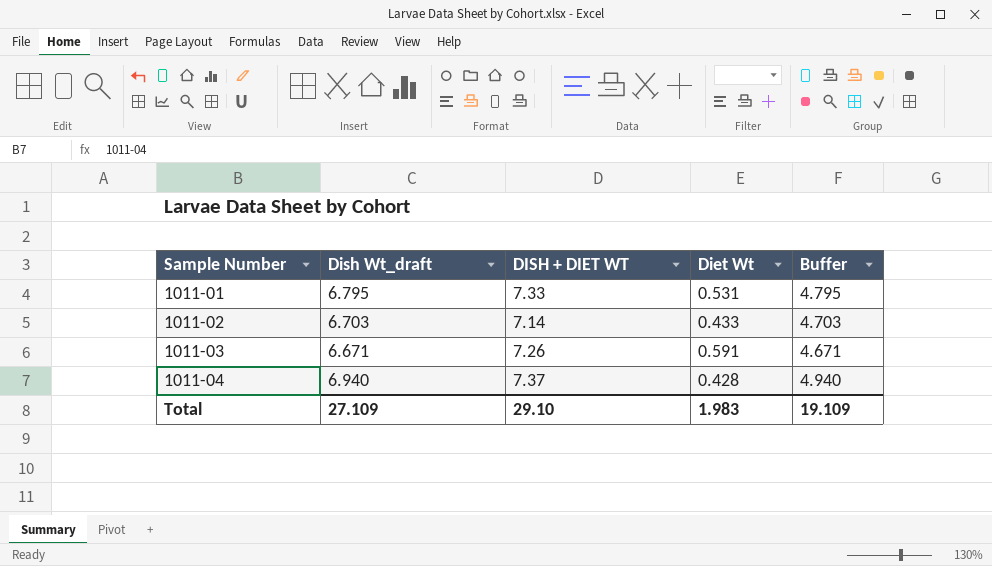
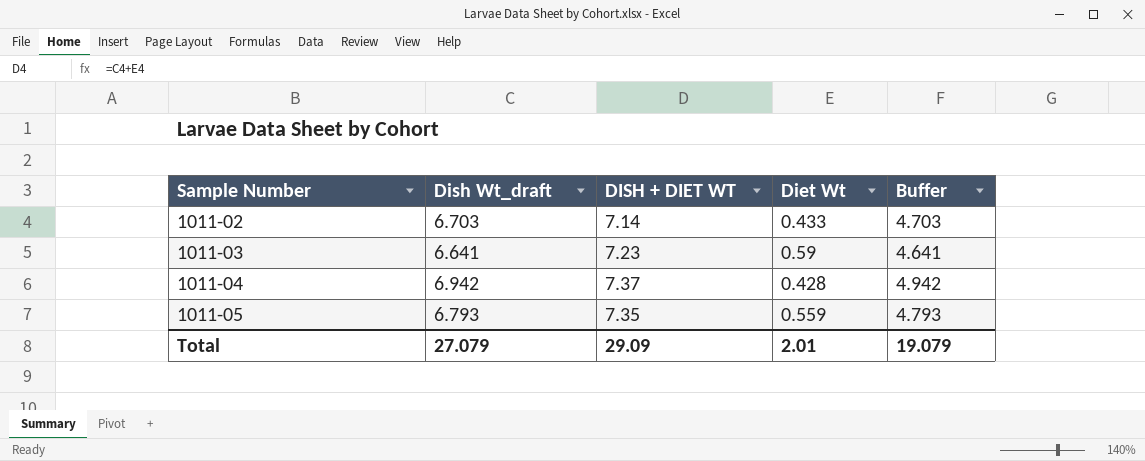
row 1011-01: 6.795 | 7.33 | 0.531 | 4.795 -> none
1011-03 | Dish Wt_draft: 6.671 -> 6.641
1011-03 | DISH + DIET WT: 7.26 -> 7.23
1011-03 | Diet Wt: 0.591 -> 0.59
1011-03 | Buffer: 4.671 -> 4.641
1011-04 | Dish Wt_draft: 6.940 -> 6.942
1011-04 | Buffer: 4.940 -> 4.942
row 1011-05: none -> 6.793 | 7.35 | 0.559 | 4.793
Total | Dish Wt_draft: 27.109 -> 27.079
Total | DISH + DIET WT: 29.10 -> 29.09
Total | Diet Wt: 1.983 -> 2.01
Total | Buffer: 19.109 -> 19.079

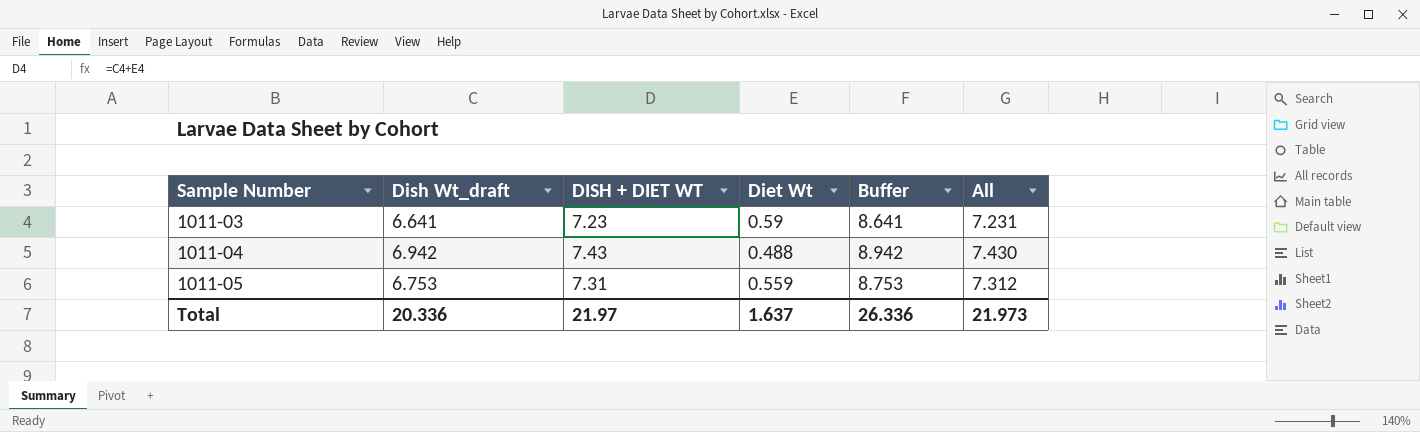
column Buffer | formula: [Dish Wt_draft] - 2 -> [Dish Wt_draft] + 2
column All | formula: none -> [Dish Wt_draft] + [Diet Wt]
row 1011-02: 6.703 | 7.14 | 0.433 | 4.703 -> none
1011-04 | DISH + DIET WT: 7.37 -> 7.43
1011-04 | Diet Wt: 0.428 -> 0.488
1011-05 | Dish Wt_draft: 6.793 -> 6.753
1011-05 | DISH + DIET WT: 7.35 -> 7.31
Total | Dish Wt_draft: 27.079 -> 20.336
Total | DISH + DIET WT: 29.09 -> 21.97
Total | Diet Wt: 2.01 -> 1.637
Total | Buffer: 19.079 -> 26.336

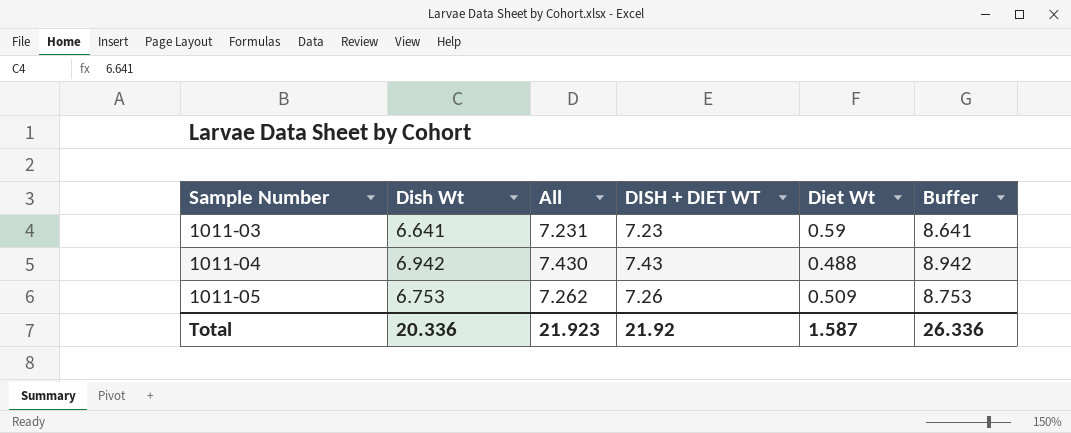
column name: Dish Wt_draft -> Dish Wt
column All | position: 6 -> 3
1011-05 | All: 7.312 -> 7.262
1011-05 | DISH + DIET WT: 7.31 -> 7.26
1011-05 | Diet Wt: 0.559 -> 0.509
Total | All: 21.973 -> 21.923
Total | DISH + DIET WT: 21.97 -> 21.92
Total | Diet Wt: 1.637 -> 1.587

